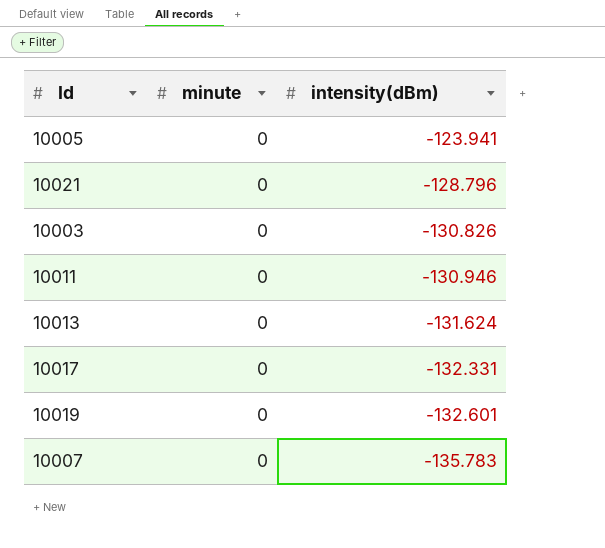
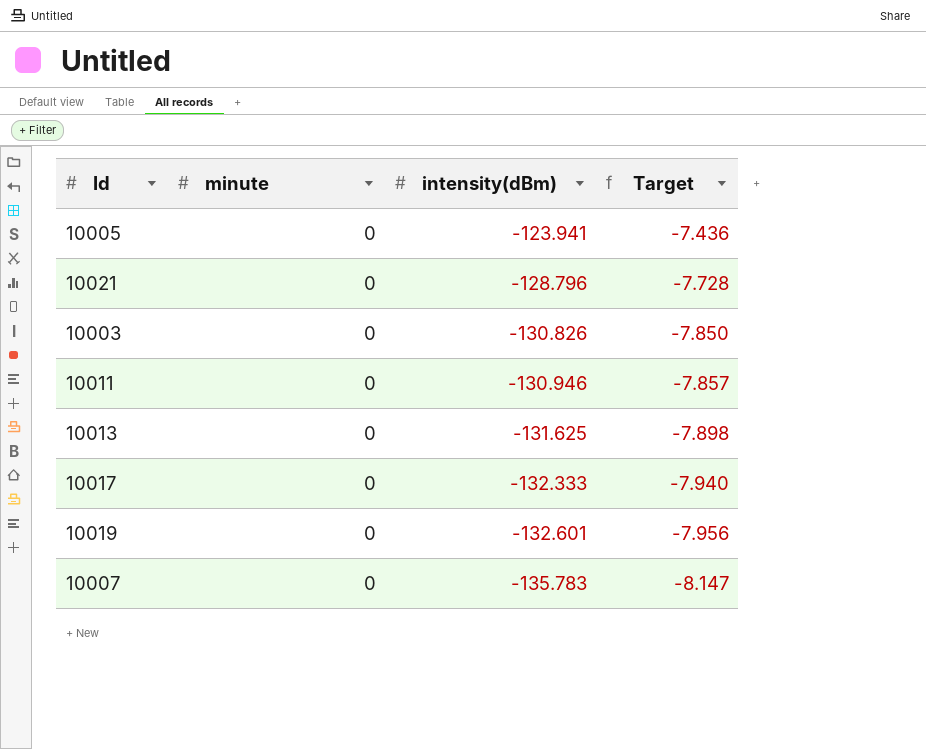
column Target | formula: none -> [intensity(dBm)] * 0.06
10013 | intensity(dBm): -131.624 -> -131.625
10017 | intensity(dBm): -132.331 -> -132.333

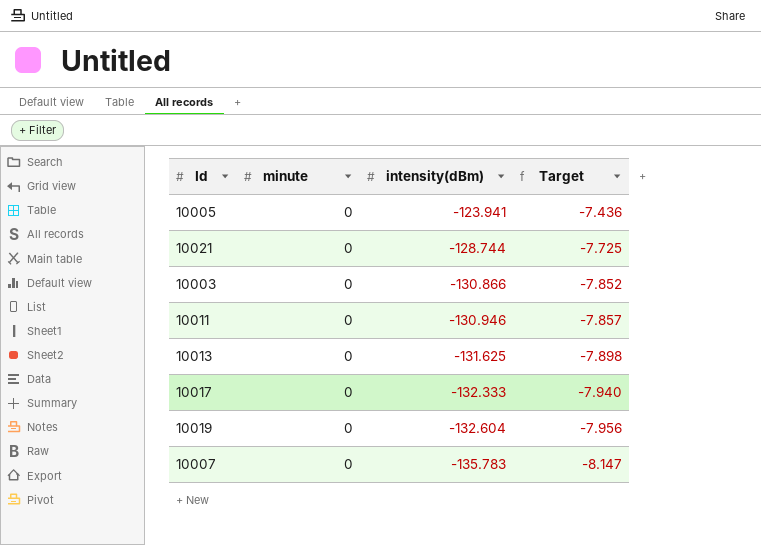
10021 | intensity(dBm): -128.796 -> -128.744
10021 | Target: -7.728 -> -7.725
10003 | intensity(dBm): -130.826 -> -130.866
10003 | Target: -7.850 -> -7.852
10019 | intensity(dBm): -132.601 -> -132.604

